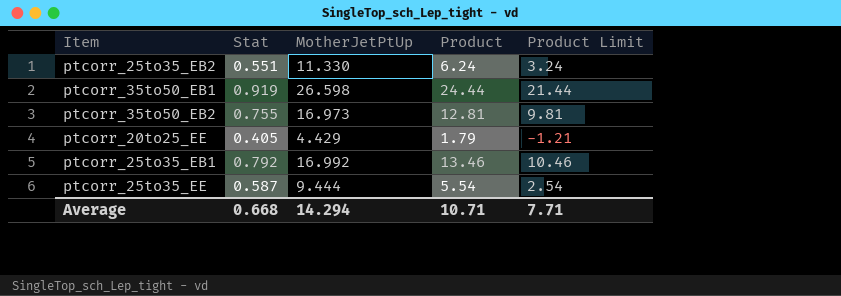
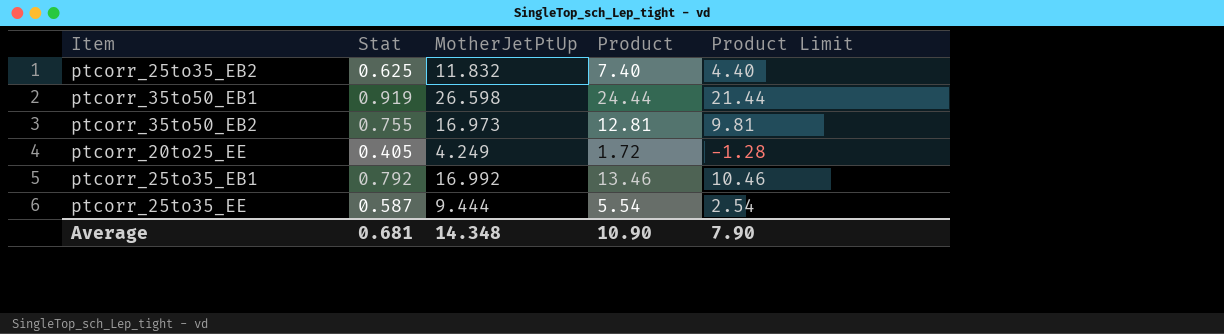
ptcorr_25to35_EB2 | Stat: 0.551 -> 0.625
ptcorr_25to35_EB2 | MotherJetPtUp: 11.330 -> 11.832
ptcorr_25to35_EB2 | Product: 6.24 -> 7.40
ptcorr_25to35_EB2 | Product Limit: 3.24 -> 4.40
ptcorr_20to25_EE | MotherJetPtUp: 4.429 -> 4.249
ptcorr_20to25_EE | Product: 1.79 -> 1.72
ptcorr_20to25_EE | Product Limit: -1.21 -> -1.28
Average | Stat: 0.668 -> 0.681
Average | MotherJetPtUp: 14.294 -> 14.348
Average | Product: 10.71 -> 10.90
Average | Product Limit: 7.71 -> 7.90

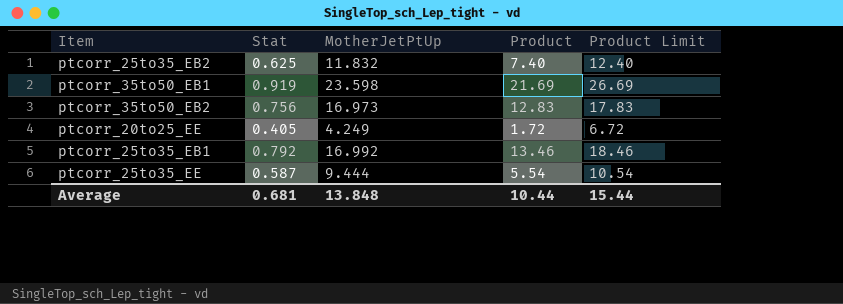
column Product Limit | formula: [Product] - 3 -> [Product] + 5
ptcorr_35to50_EB1 | MotherJetPtUp: 26.598 -> 23.598
ptcorr_35to50_EB1 | Product: 24.44 -> 21.69
ptcorr_35to50_EB2 | Stat: 0.755 -> 0.756
ptcorr_35to50_EB2 | Product: 12.81 -> 12.83
Average | MotherJetPtUp: 14.348 -> 13.848
Average | Product: 10.90 -> 10.44
Average | Product Limit: 7.90 -> 15.44

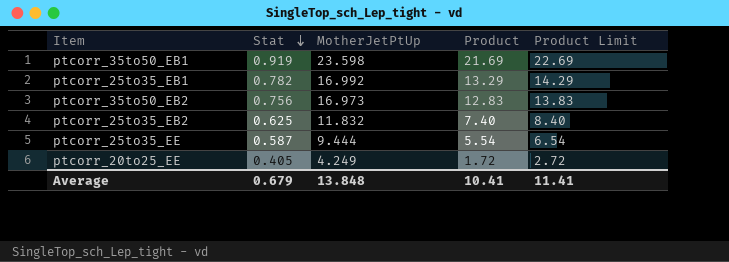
row order: none -> Stat descending
column Product Limit | formula: [Product] + 5 -> [Product] + 1
ptcorr_25to35_EB1 | Stat: 0.792 -> 0.782
ptcorr_25to35_EB1 | Product: 13.46 -> 13.29
Average | Stat: 0.681 -> 0.679
Average | Product: 10.44 -> 10.41
Average | Product Limit: 15.44 -> 11.41

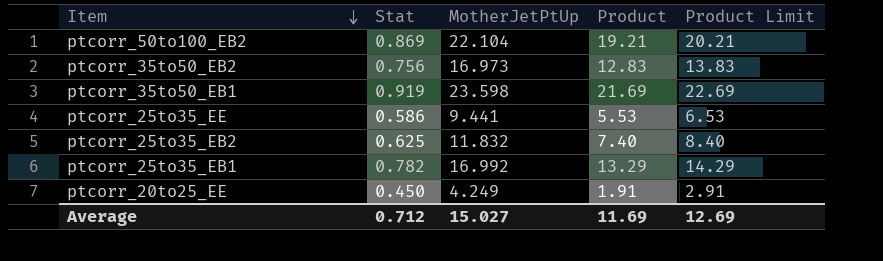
row order: Stat descending -> Item descending
row ptcorr_50to100_EB2: none -> 0.869 | 22.104 | 19.21 | 20.21
ptcorr_25to35_EE | Stat: 0.587 -> 0.586
ptcorr_25to35_EE | MotherJetPtUp: 9.444 -> 9.441
ptcorr_25to35_EE | Product: 5.54 -> 5.53
ptcorr_25to35_EE | Product Limit: 6.54 -> 6.53
ptcorr_20to25_EE | Stat: 0.405 -> 0.450
ptcorr_20to25_EE | Product: 1.72 -> 1.91
ptcorr_20to25_EE | Product Limit: 2.72 -> 2.91
Average | Stat: 0.679 -> 0.712
Average | MotherJetPtUp: 13.848 -> 15.027
Average | Product: 10.41 -> 11.69
Average | Product Limit: 11.41 -> 12.69

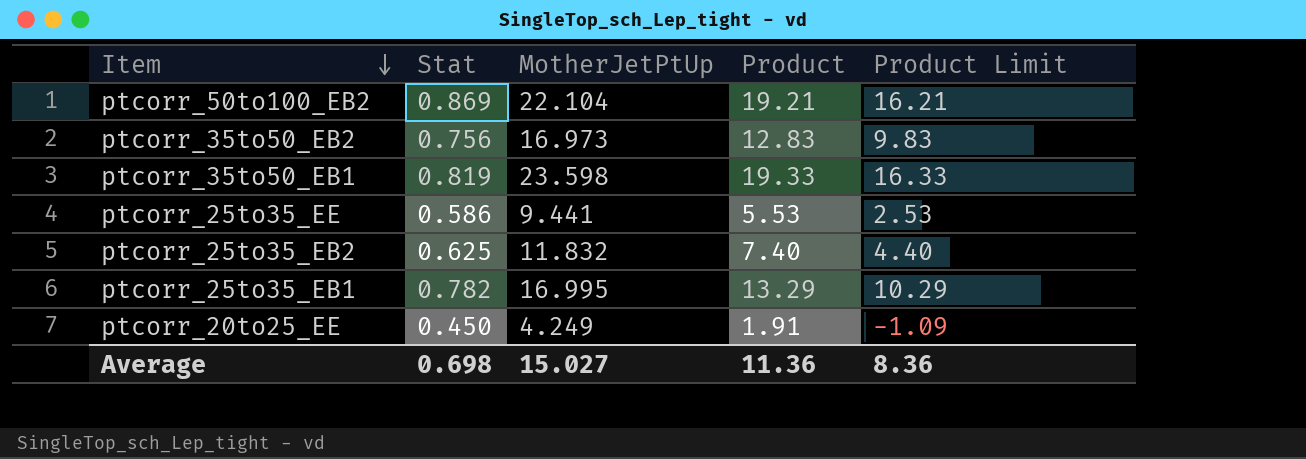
column Product Limit | formula: [Product] + 1 -> [Product] - 3
ptcorr_35to50_EB1 | Stat: 0.919 -> 0.819
ptcorr_35to50_EB1 | Product: 21.69 -> 19.33
ptcorr_25to35_EB1 | MotherJetPtUp: 16.992 -> 16.995
Average | Stat: 0.712 -> 0.698
Average | Product: 11.69 -> 11.36
Average | Product Limit: 12.69 -> 8.36

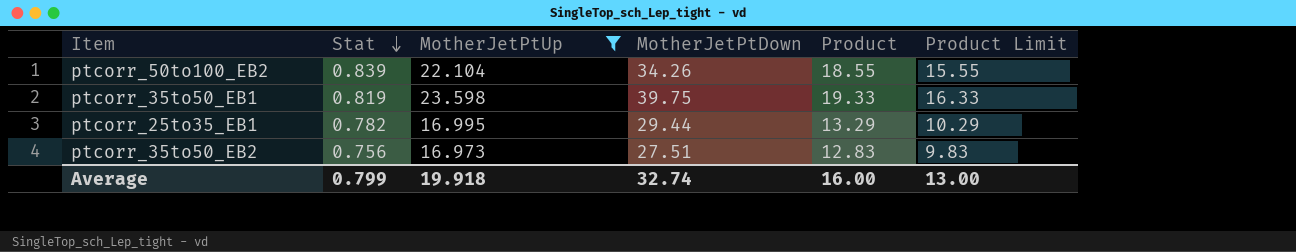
filter: none -> MotherJetPtUp >= 16.973
row order: Item descending -> Stat descending
column MotherJetPtDown | position: none -> 4
ptcorr_50to100_EB2 | Stat: 0.869 -> 0.839
ptcorr_50to100_EB2 | Product: 19.21 -> 18.55
ptcorr_50to100_EB2 | Product Limit: 16.21 -> 15.55
Average | Stat: 0.698 -> 0.799
Average | MotherJetPtUp: 15.027 -> 19.918
Average | Product: 11.36 -> 16.00
Average | Product Limit: 8.36 -> 13.00

